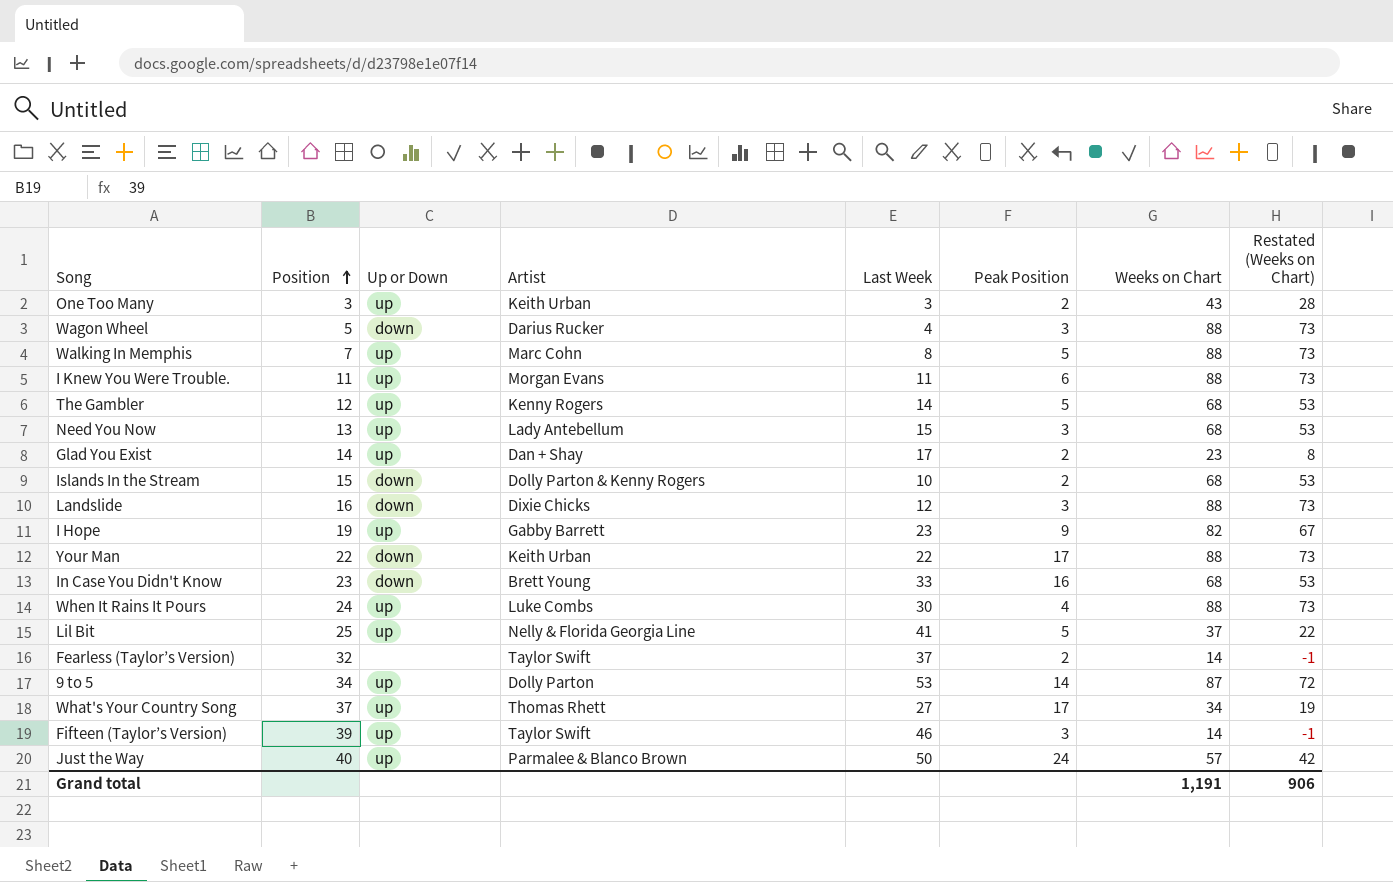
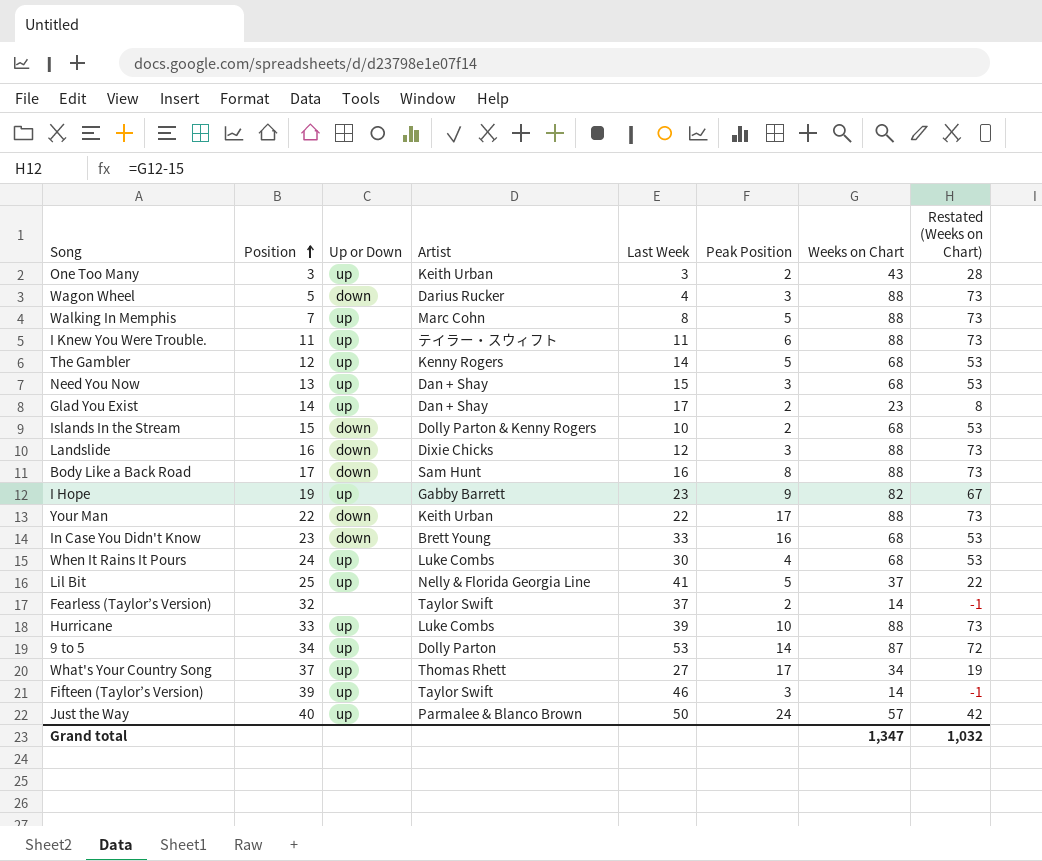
I Knew You Were Trouble. | Artist: Morgan Evans -> テイラー・スウィフト
Need You Now | Artist: Lady Antebellum -> Dan + Shay
row Body Like a Back Road: none -> 17 | down | Sam Hunt | 16 | 8 | 88 | 73
When It Rains It Pours | Weeks on Chart: 88 -> 68
When It Rains It Pours | Restated (Weeks on Chart): 73 -> 53
row Hurricane: none -> 33 | up | Luke Combs | 39 | 10 | 88 | 73
Grand total | Weeks on Chart: 1,191 -> 1,347
Grand total | Restated (Weeks on Chart): 906 -> 1,032

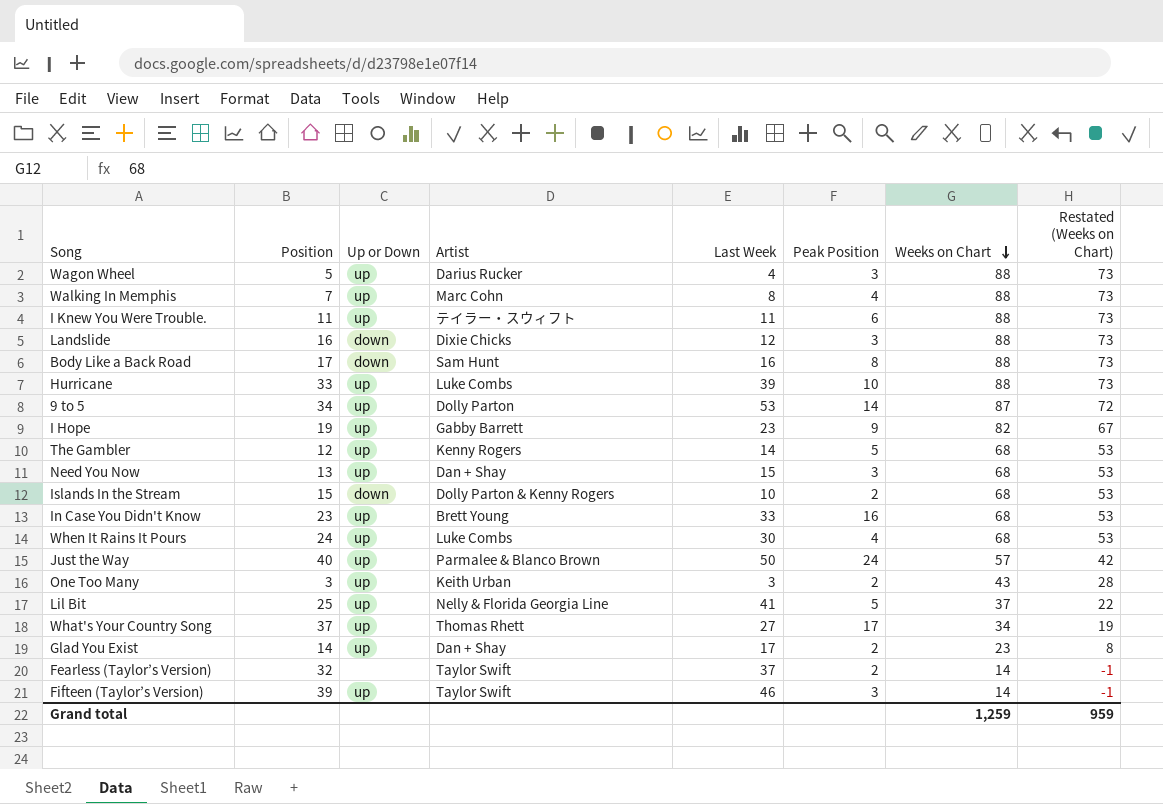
row order: Position ascending -> Weeks on Chart descending
row Your Man: 22 | down | Keith Urban | 22 | 17 | 88 | 73 -> none
Wagon Wheel | Up or Down: down -> up
Walking In Memphis | Peak Position: 5 -> 4
In Case You Didn't Know | Up or Down: down -> up
Grand total | Weeks on Chart: 1,347 -> 1,259
Grand total | Restated (Weeks on Chart): 1,032 -> 959

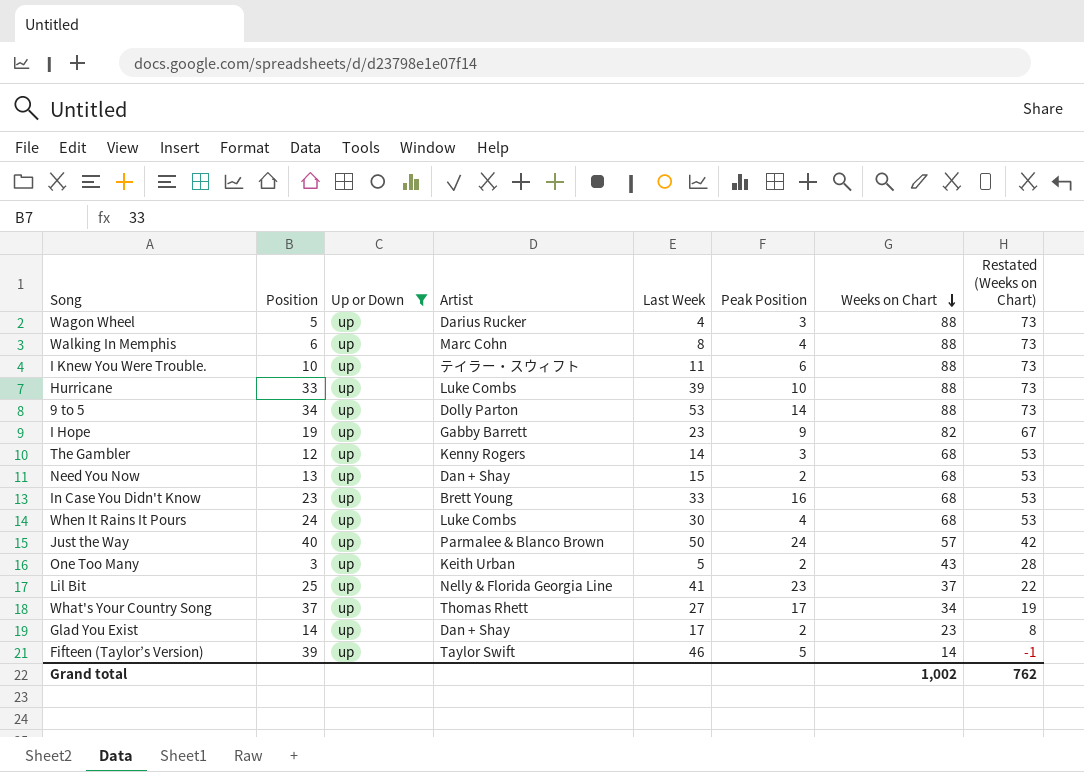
filter: none -> Up or Down = up
Walking In Memphis | Position: 7 -> 6
I Knew You Were Trouble. | Position: 11 -> 10
9 to 5 | Weeks on Chart: 87 -> 88
9 to 5 | Restated (Weeks on Chart): 72 -> 73
The Gambler | Peak Position: 5 -> 3
Need You Now | Peak Position: 3 -> 2
One Too Many | Last Week: 3 -> 5
Lil Bit | Peak Position: 5 -> 23
Fifteen (Taylor’s Version) | Peak Position: 3 -> 5
Grand total | Weeks on Chart: 1,259 -> 1,002
Grand total | Restated (Weeks on Chart): 959 -> 762

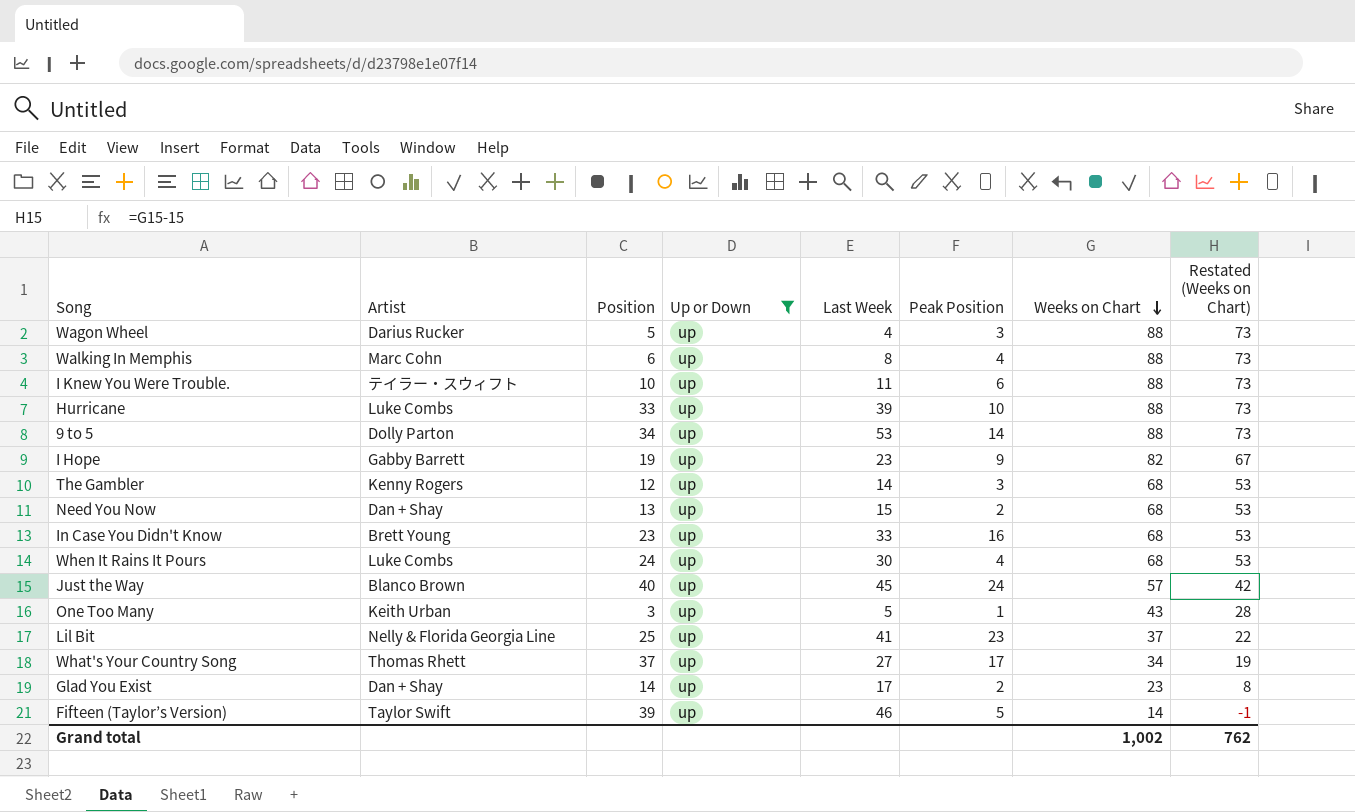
column Artist | position: 4 -> 2
Just the Way | Artist: Parmalee & Blanco Brown -> Blanco Brown
Just the Way | Last Week: 50 -> 45
One Too Many | Peak Position: 2 -> 1

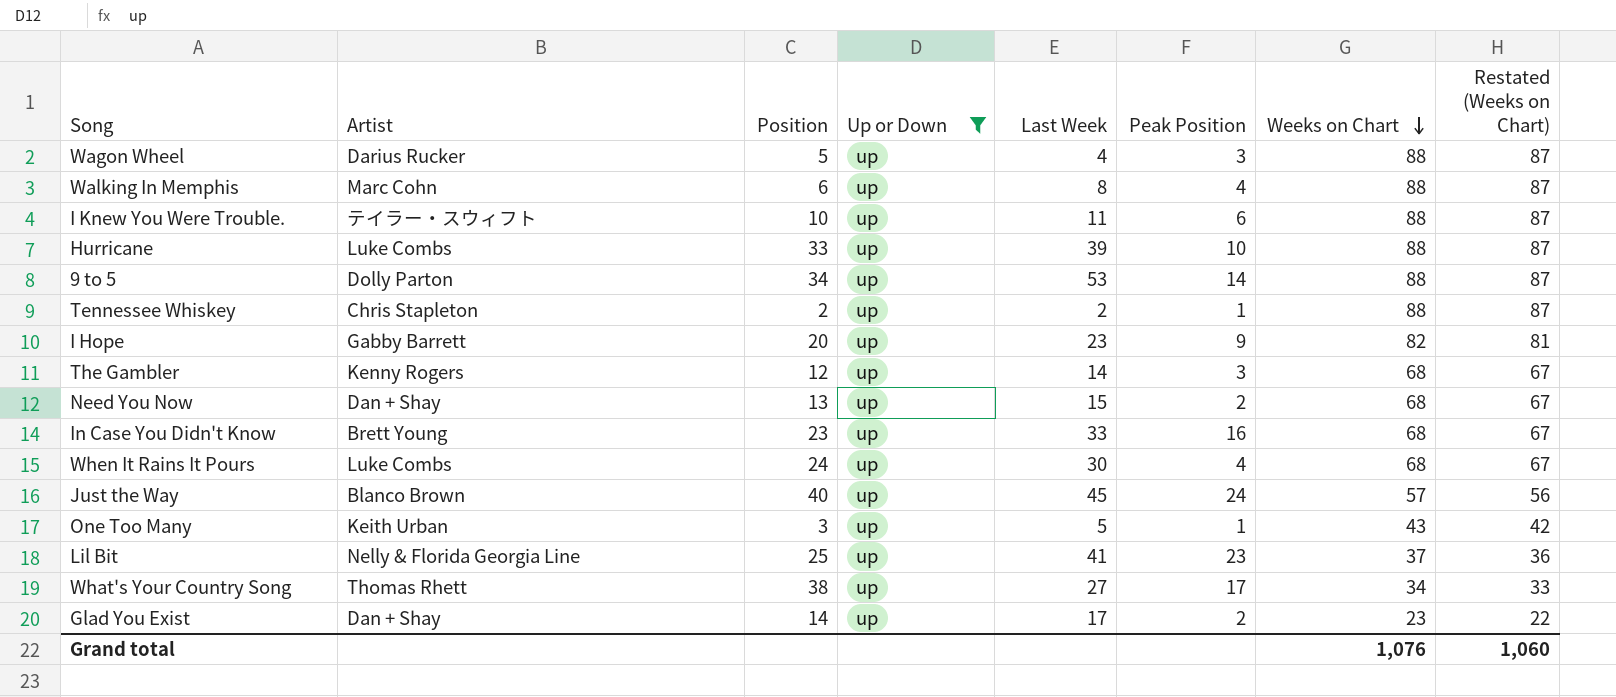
column Restated (Weeks on Chart) | formula: [Weeks on Chart] - 15 -> [Weeks on Chart] - 1
row Fifteen (Taylor’s Version): Taylor Swift | 39 | up | 46 | 5 | 14 | -1 -> none
row Tennessee Whiskey: none -> Chris Stapleton | 2 | up | 2 | 1 | 88 | 87
I Hope | Position: 19 -> 20
What's Your Country Song | Position: 37 -> 38
Grand total | Weeks on Chart: 1,002 -> 1,076
Grand total | Restated (Weeks on Chart): 762 -> 1,060

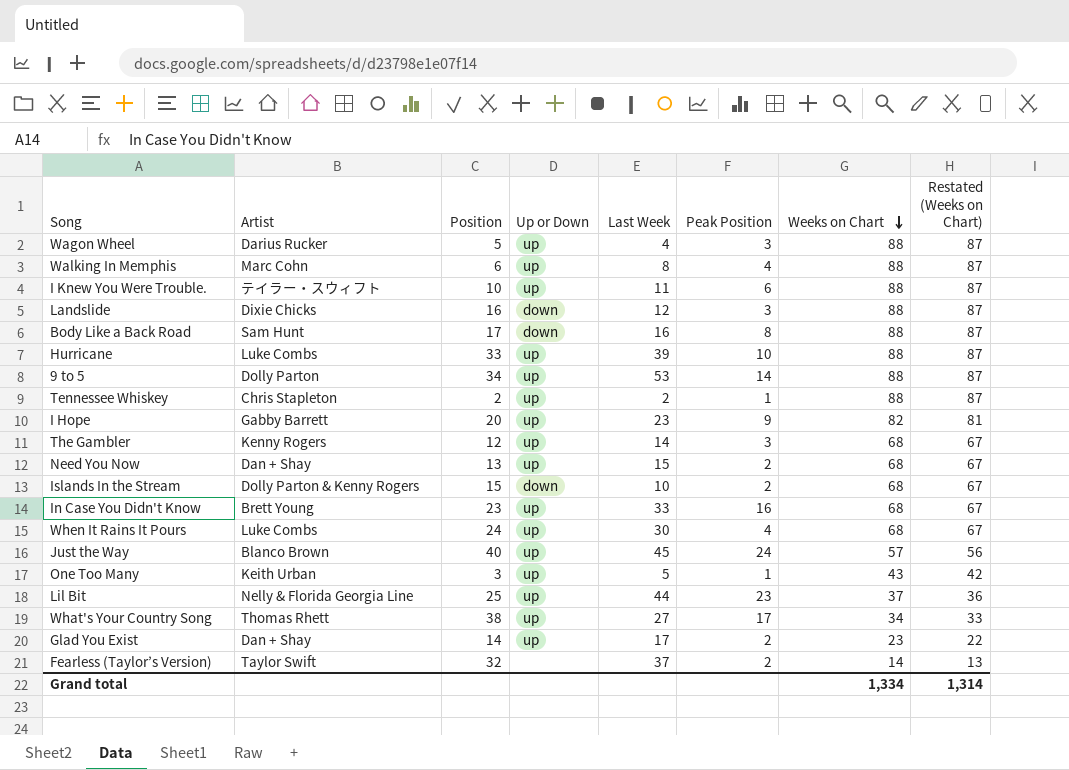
filter: Up or Down = up -> none
Lil Bit | Last Week: 41 -> 44
Grand total | Weeks on Chart: 1,076 -> 1,334
Grand total | Restated (Weeks on Chart): 1,060 -> 1,314

